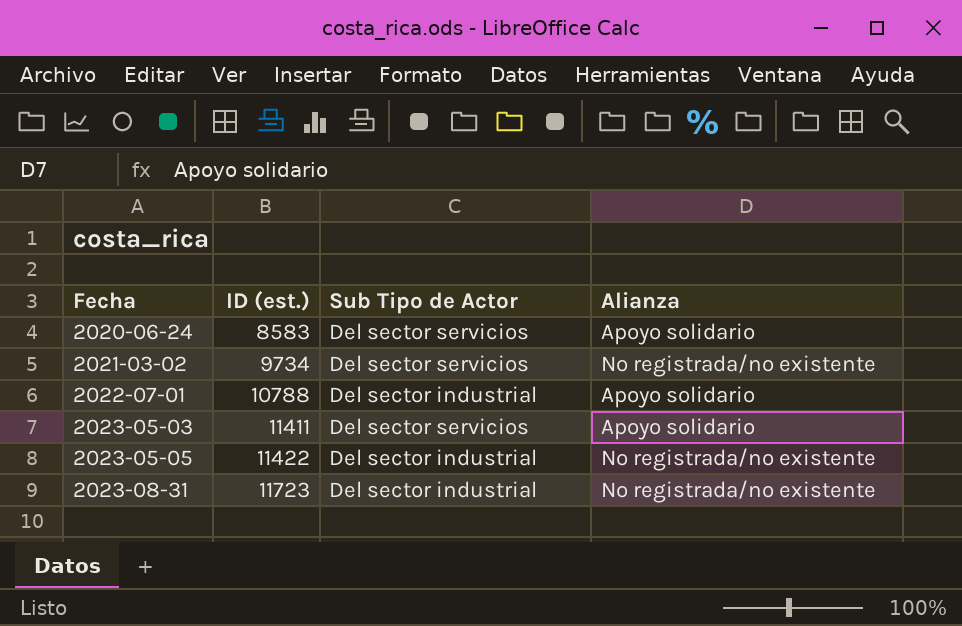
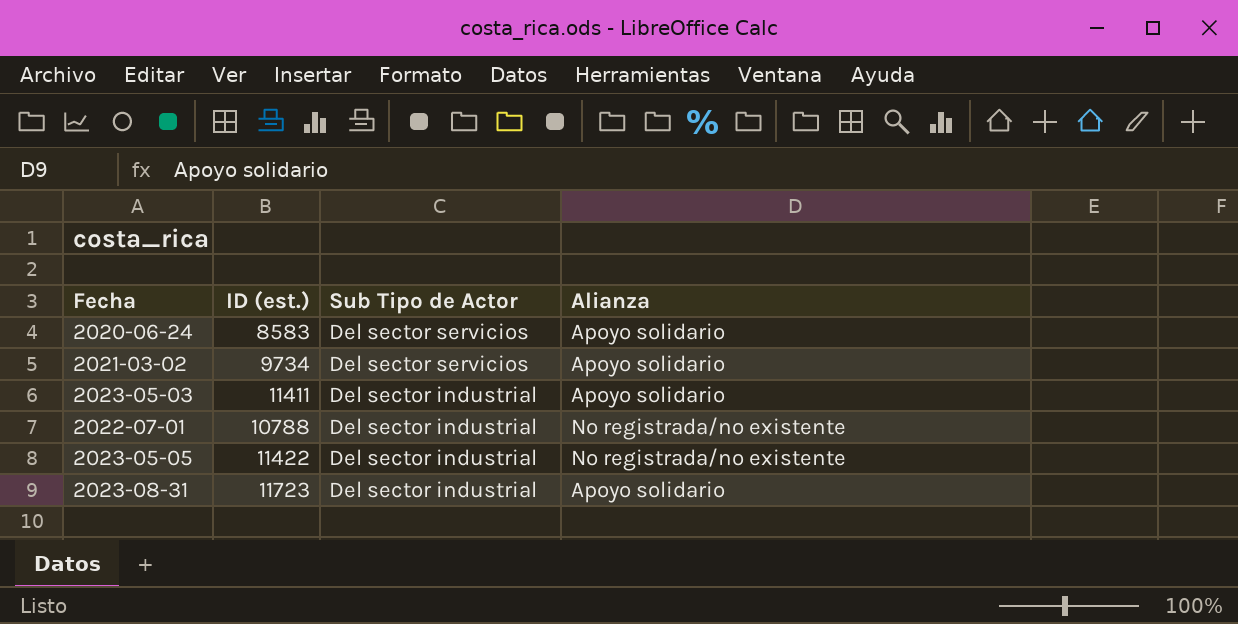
row order: Fecha ascending -> Sub Tipo de Actor descending
2021-03-02 | Alianza: No registrada/no existente -> Apoyo solidario
2023-05-03 | Sub Tipo de Actor: Del sector servicios -> Del sector industrial
2022-07-01 | Alianza: Apoyo solidario -> No registrada/no existente
2023-08-31 | Alianza: No registrada/no existente -> Apoyo solidario

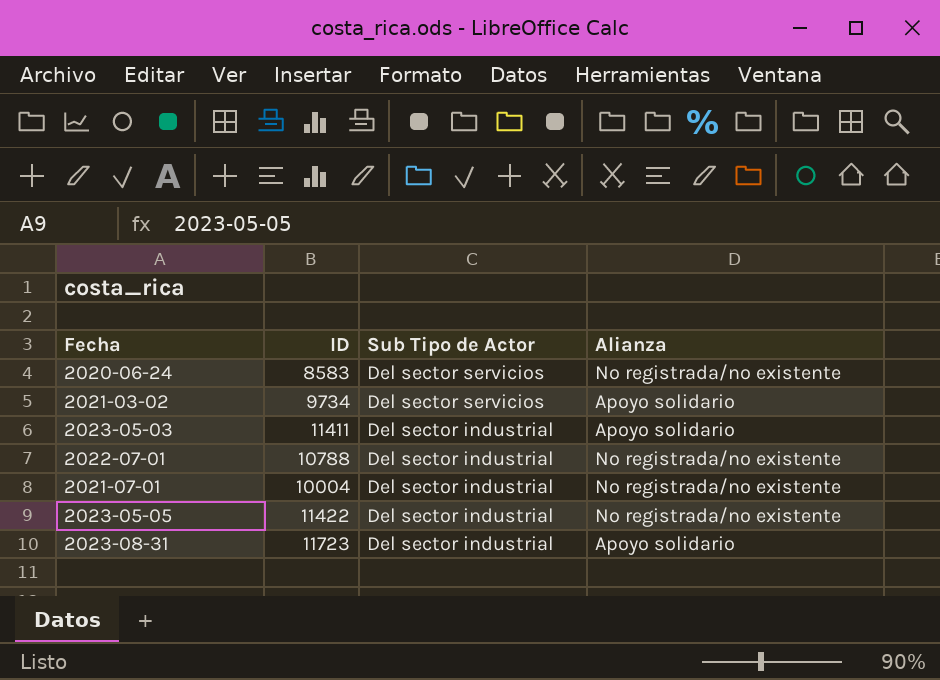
column name: ID (est.) -> ID
2020-06-24 | Alianza: Apoyo solidario -> No registrada/no existente
row 2021-07-01: none -> 10004 | Del sector industrial | No registrada/no existente

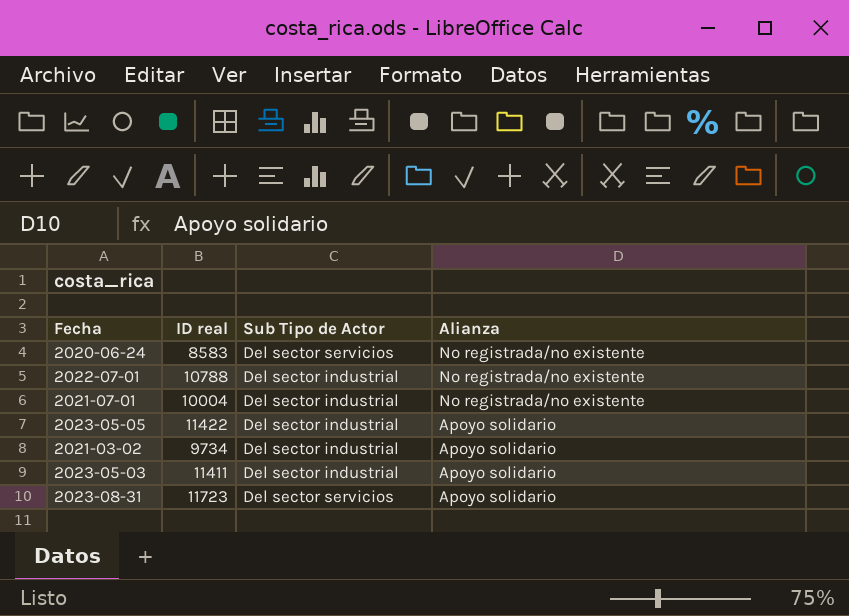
row order: Sub Tipo de Actor descending -> Alianza descending
column name: ID -> ID real
2023-05-05 | Alianza: No registrada/no existente -> Apoyo solidario
2021-03-02 | Sub Tipo de Actor: Del sector servicios -> Del sector industrial
2023-08-31 | Sub Tipo de Actor: Del sector industrial -> Del sector servicios

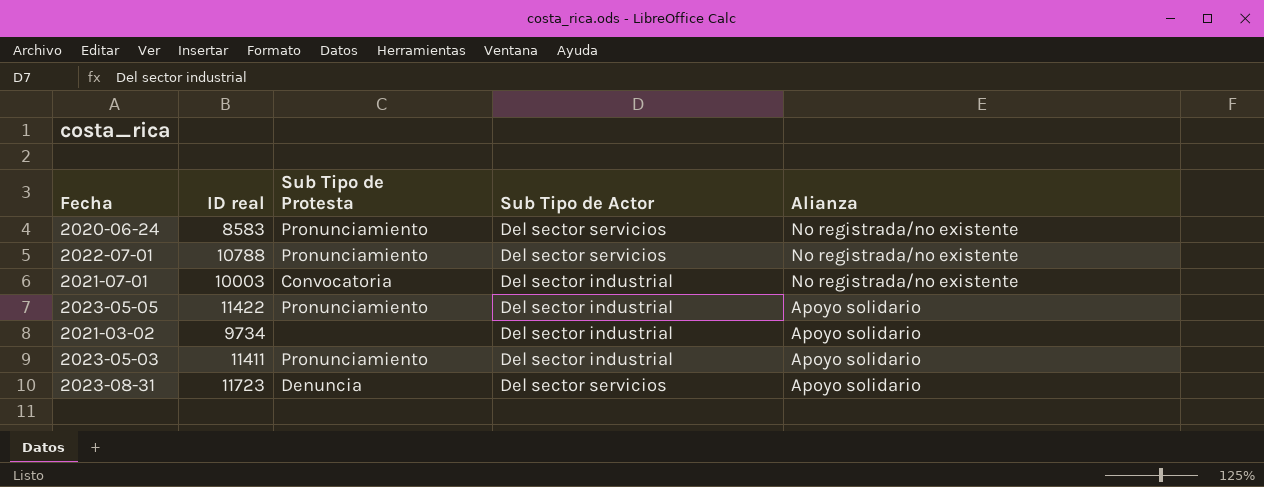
column Sub Tipo de Protesta | position: none -> 3
2022-07-01 | Sub Tipo de Actor: Del sector industrial -> Del sector servicios
2021-07-01 | ID real: 10004 -> 10003

